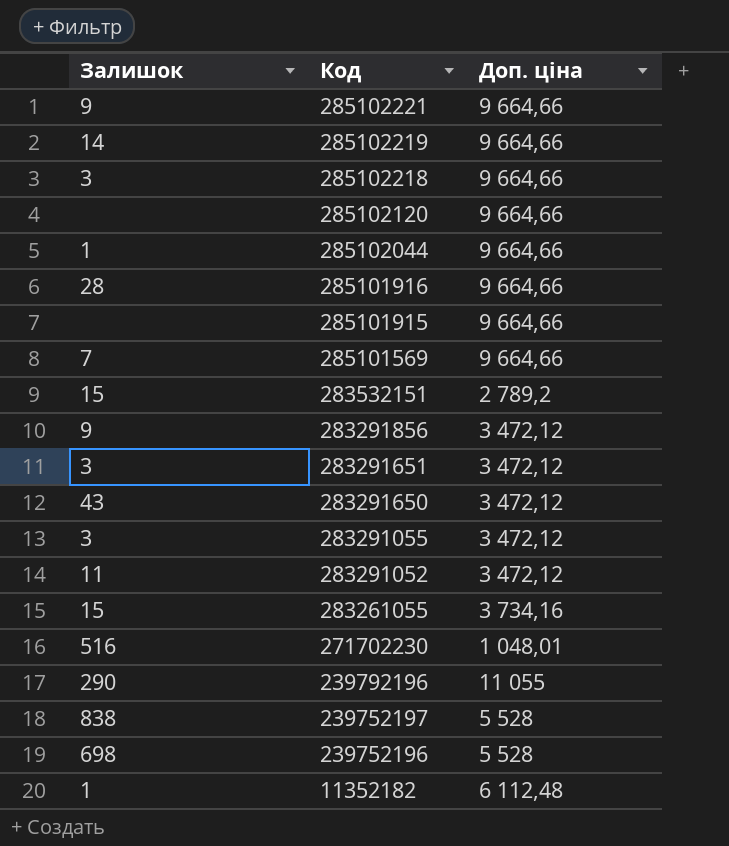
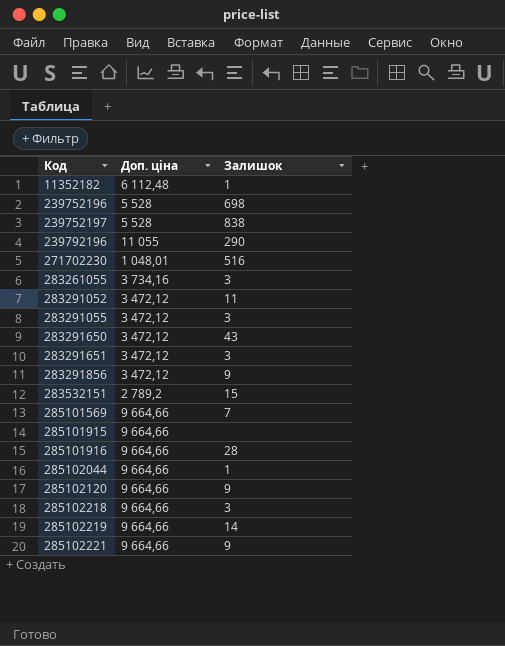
row order: Код descending -> Код ascending
column Залишок | position: 1 -> 3
283261055 | Залишок: 15 -> 3
285102120 | Залишок: none -> 9

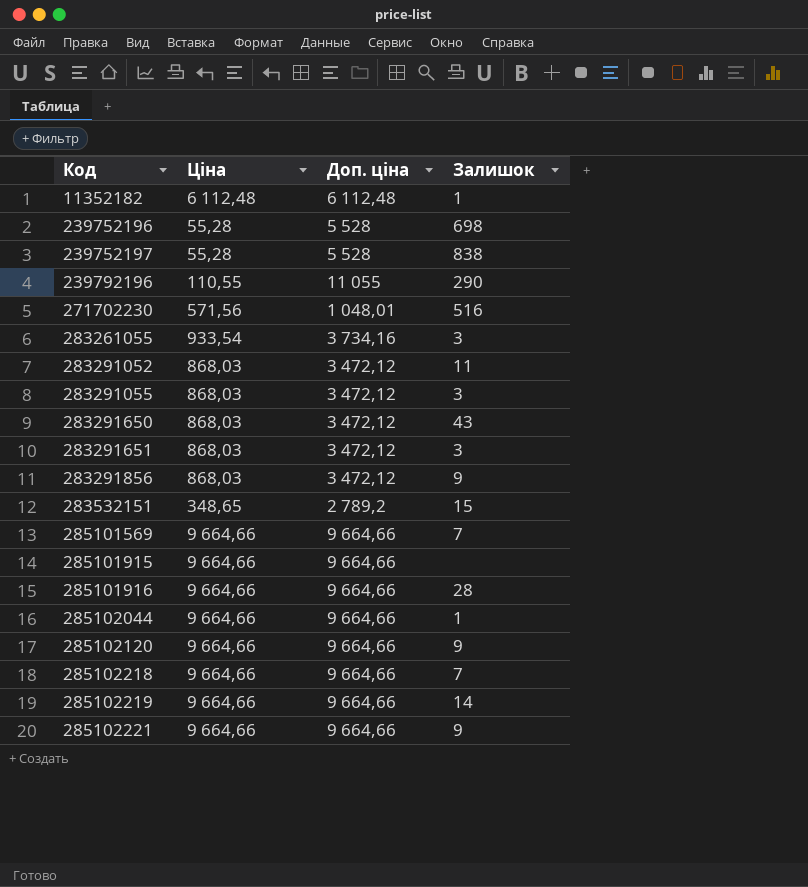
column Ціна | position: none -> 2
285102218 | Залишок: 3 -> 7

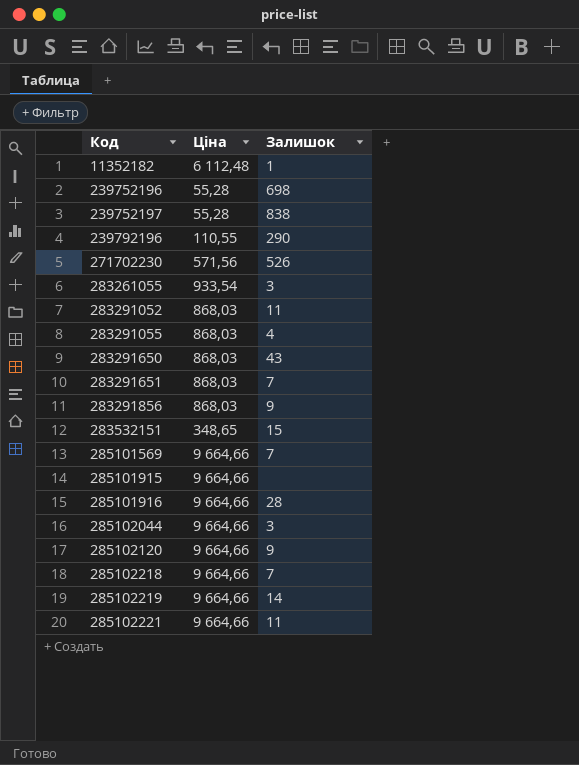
column Доп. ціна | position: 3 -> none
271702230 | Залишок: 516 -> 526
283291055 | Залишок: 3 -> 4
283291651 | Залишок: 3 -> 7
285102044 | Залишок: 1 -> 3
285102221 | Залишок: 9 -> 11

